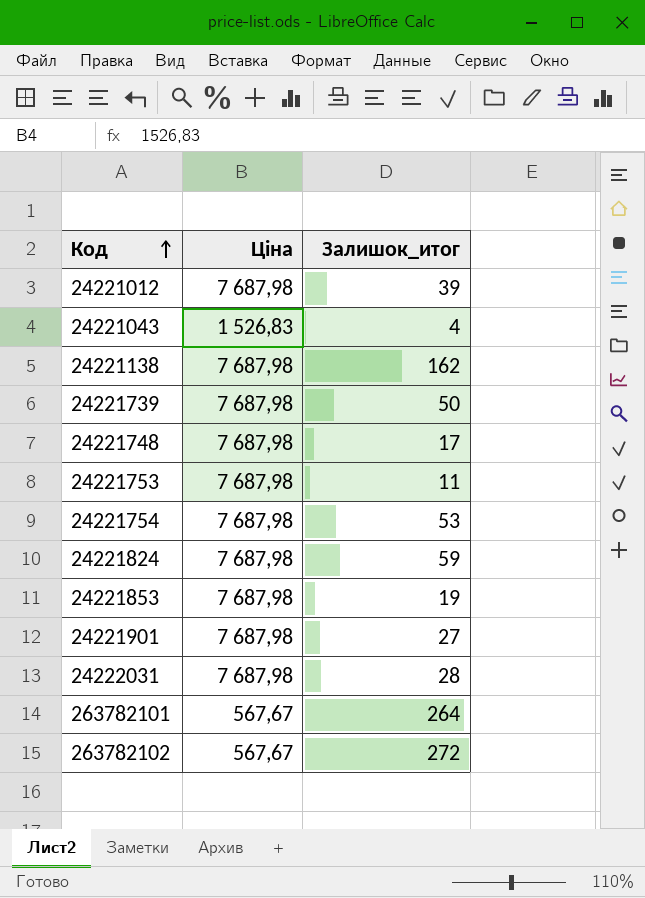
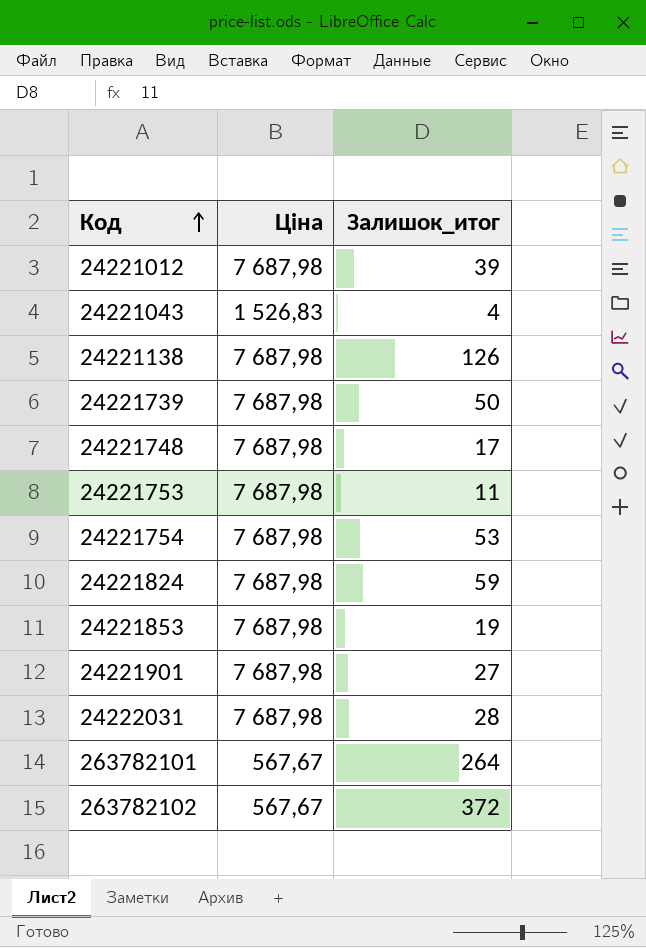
24221138 | Залишок_итог: 162 -> 126
263782102 | Залишок_итог: 272 -> 372

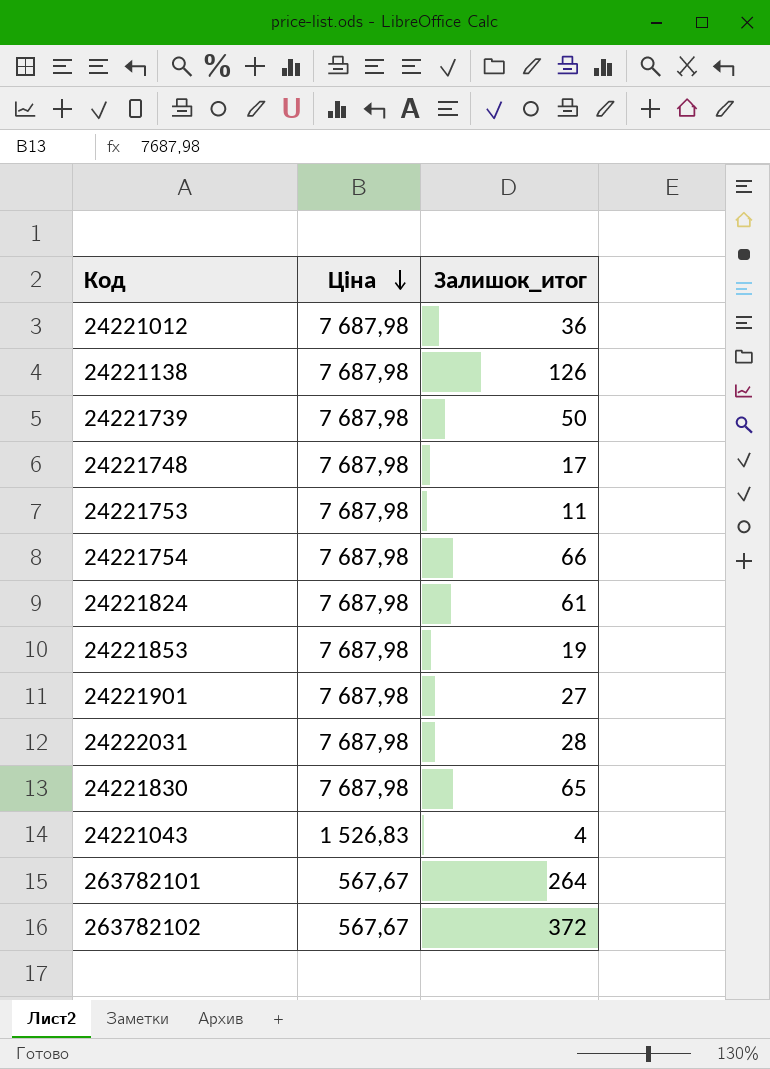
row order: Код ascending -> Ціна descending
24221012 | Залишок_итог: 39 -> 36
24221754 | Залишок_итог: 53 -> 66
24221824 | Залишок_итог: 59 -> 61
row 24221830: none -> 7 687,98 | 65

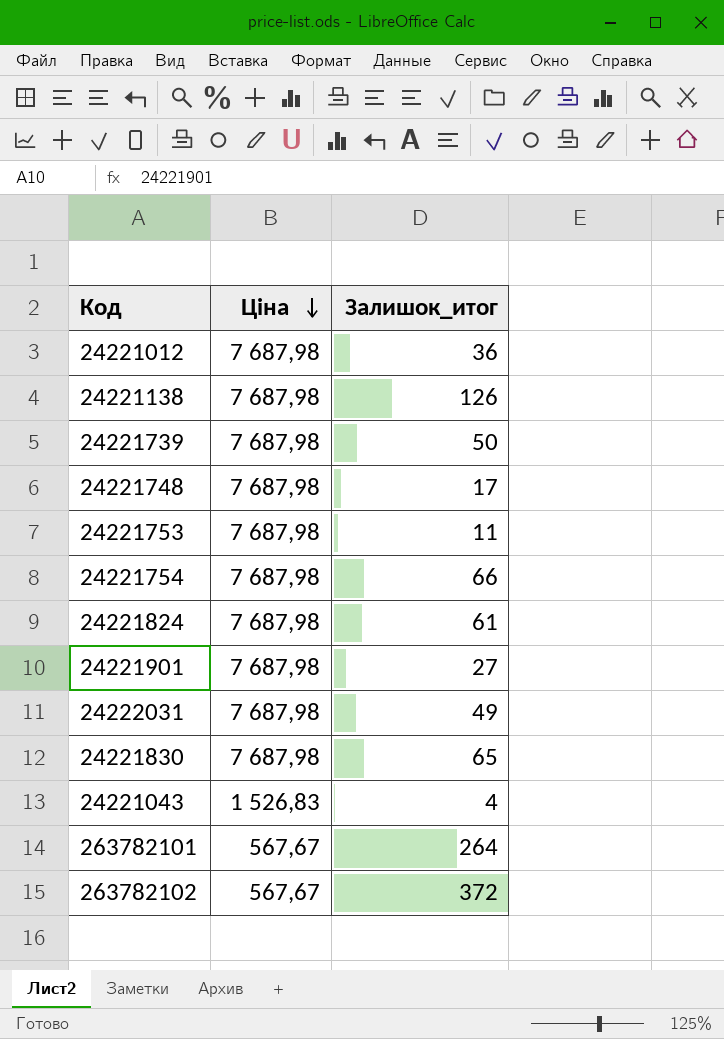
row 24221853: 7 687,98 | 19 -> none
24222031 | Залишок_итог: 28 -> 49

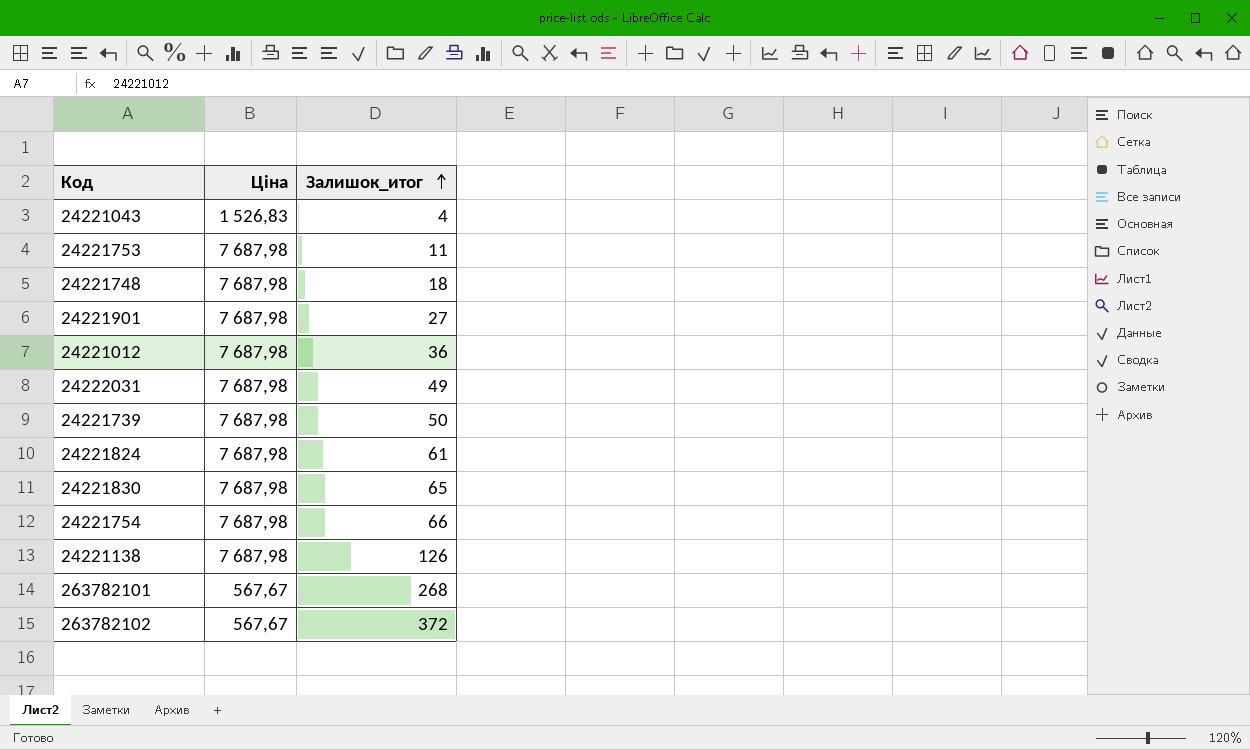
row order: Ціна descending -> Залишок_итог ascending
24221748 | Залишок_итог: 17 -> 18
263782101 | Залишок_итог: 264 -> 268

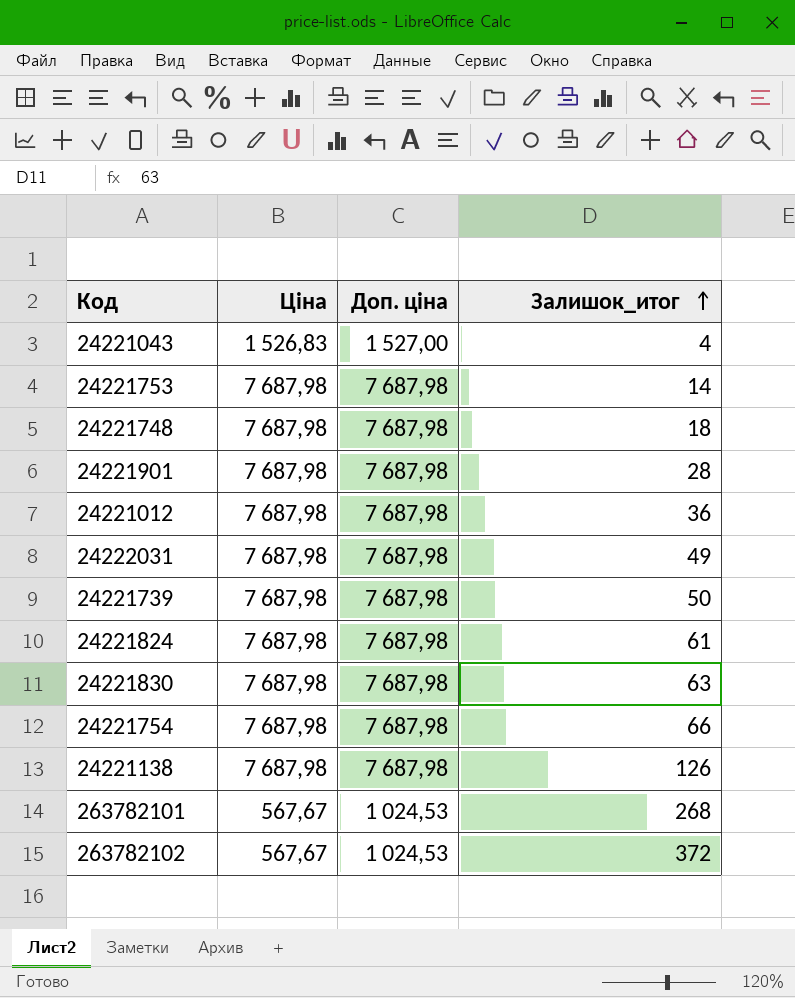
column Доп. ціна | position: none -> 3
24221753 | Залишок_итог: 11 -> 14
24221901 | Залишок_итог: 27 -> 28
24221830 | Залишок_итог: 65 -> 63

